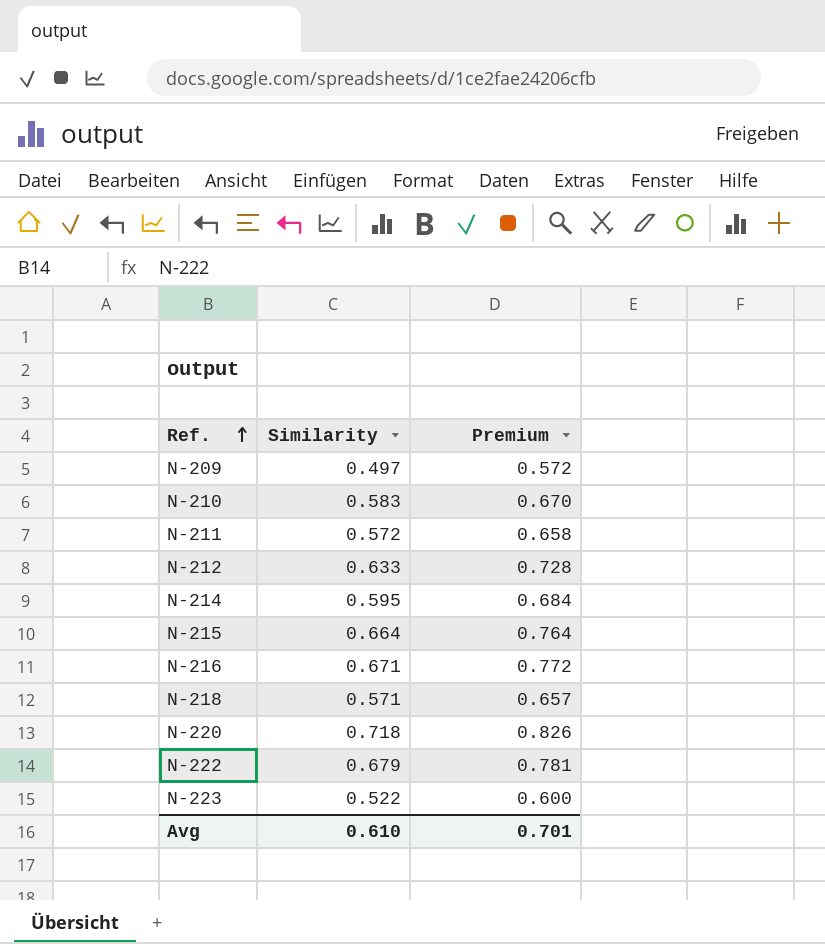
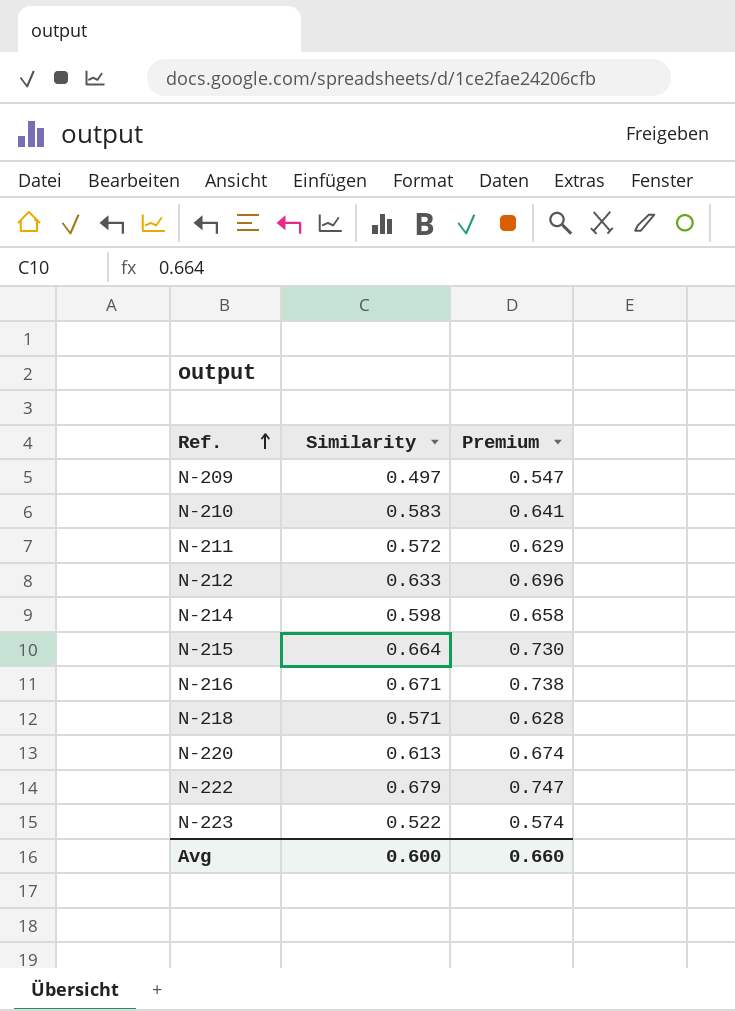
column Premium | formula: [Similarity] * 1.15 -> [Similarity] * 1.1
N-214 | Similarity: 0.595 -> 0.598
N-220 | Similarity: 0.718 -> 0.613
Avg | Similarity: 0.610 -> 0.600
Avg | Premium: 0.701 -> 0.660

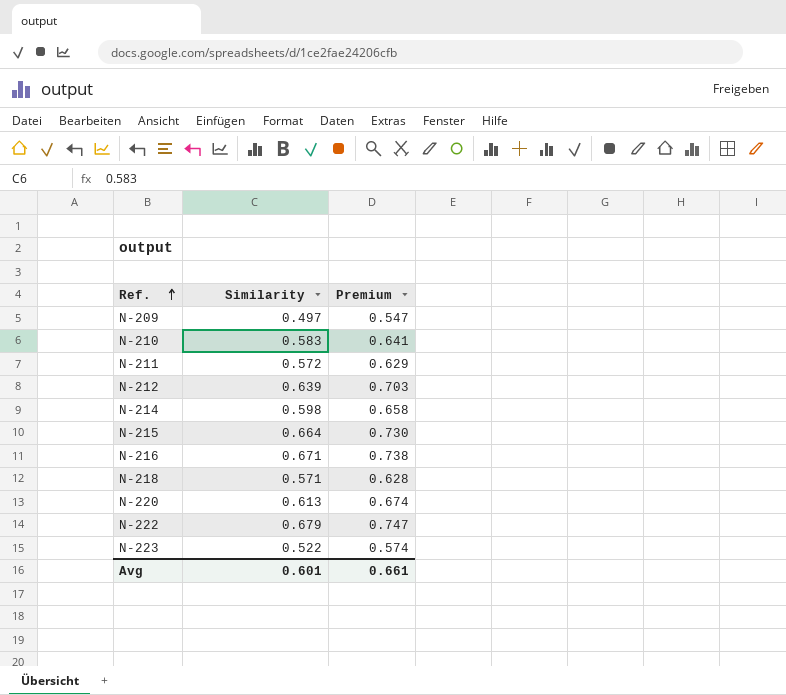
N-212 | Similarity: 0.633 -> 0.639
N-212 | Premium: 0.696 -> 0.703
Avg | Similarity: 0.600 -> 0.601
Avg | Premium: 0.660 -> 0.661

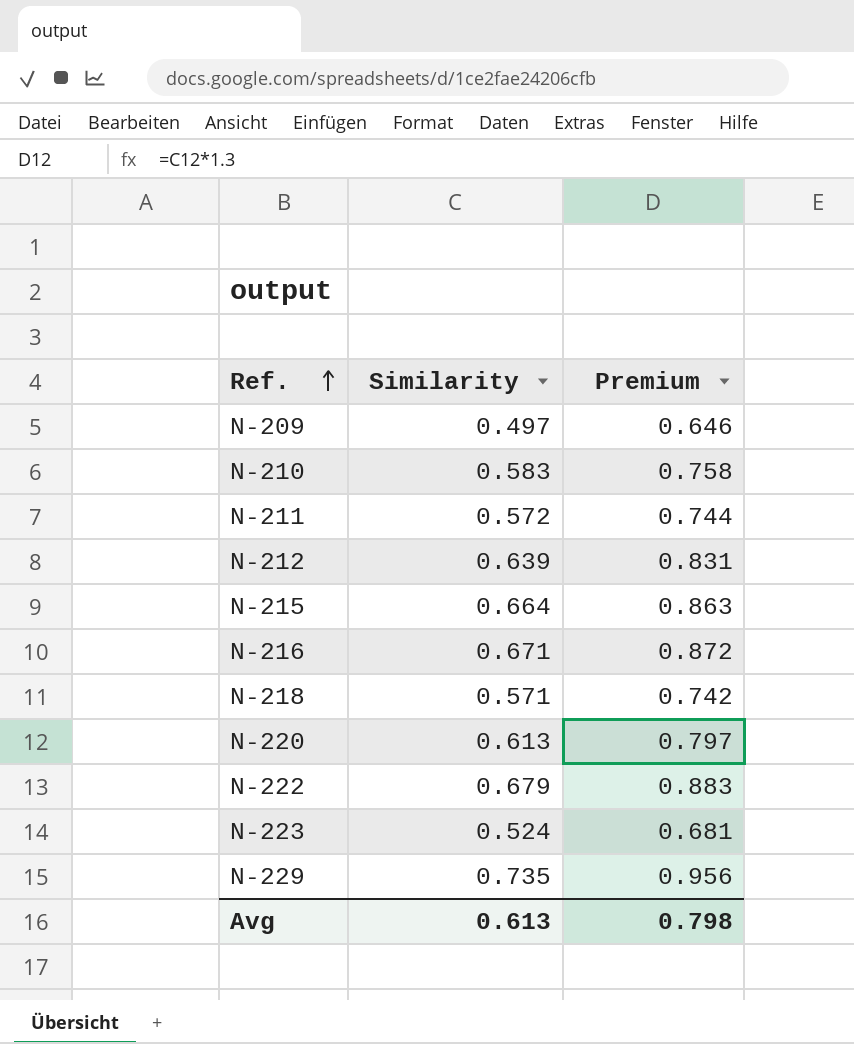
column Premium | formula: [Similarity] * 1.1 -> [Similarity] * 1.3
row N-214: 0.598 | 0.658 -> none
N-223 | Similarity: 0.522 -> 0.524
row N-229: none -> 0.735 | 0.956
Avg | Similarity: 0.601 -> 0.613
Avg | Premium: 0.661 -> 0.798

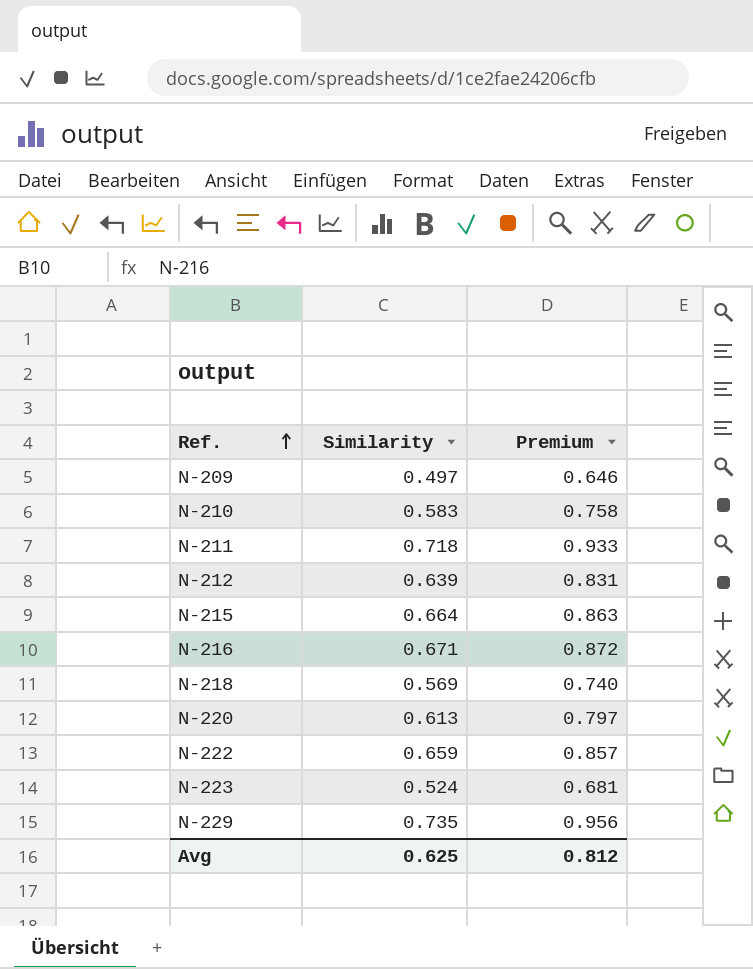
N-211 | Similarity: 0.572 -> 0.718
N-211 | Premium: 0.744 -> 0.933
N-218 | Similarity: 0.571 -> 0.569
N-218 | Premium: 0.742 -> 0.740
N-222 | Similarity: 0.679 -> 0.659
N-222 | Premium: 0.883 -> 0.857
Avg | Similarity: 0.613 -> 0.625
Avg | Premium: 0.798 -> 0.812

